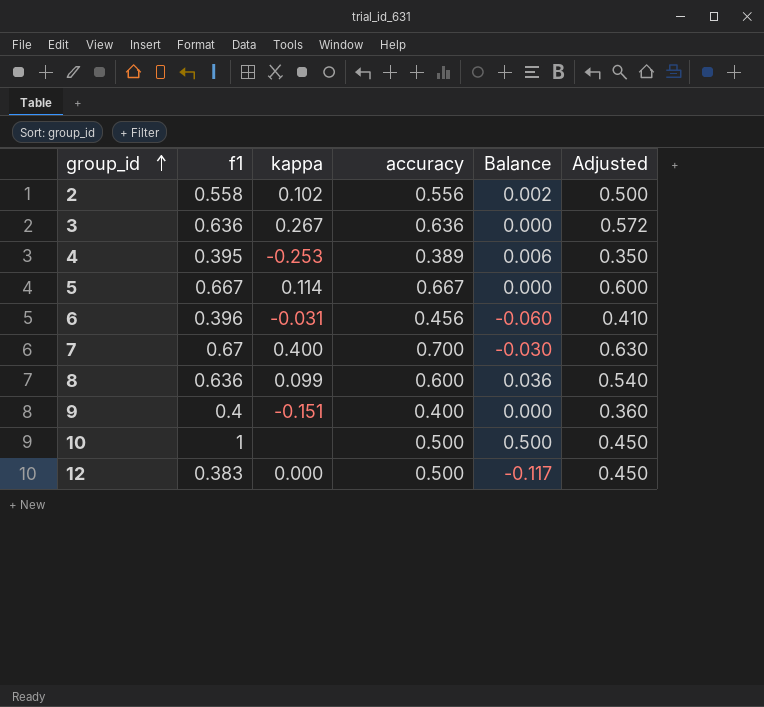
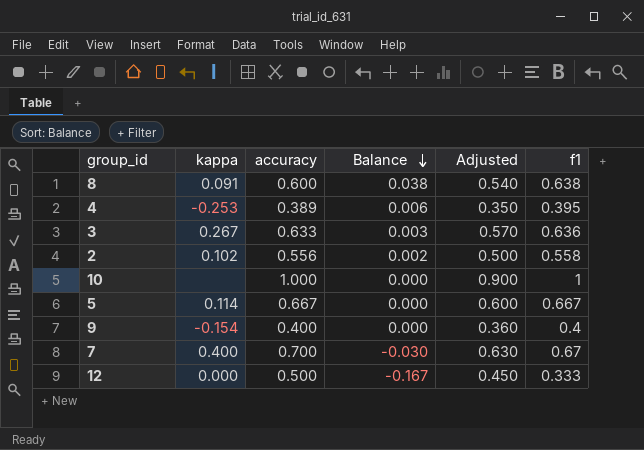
row order: group_id ascending -> Balance descending
column f1 | position: 2 -> 6
row 6: 0.396 | -0.031 | 0.456 | -0.060 | 0.410 -> none
8 | kappa: 0.099 -> 0.091
8 | Balance: 0.036 -> 0.038
8 | f1: 0.636 -> 0.638
3 | accuracy: 0.636 -> 0.633
3 | Balance: 0.000 -> 0.003
3 | Adjusted: 0.572 -> 0.570
10 | accuracy: 0.500 -> 1.000
10 | Balance: 0.500 -> 0.000
10 | Adjusted: 0.450 -> 0.900
9 | kappa: -0.151 -> -0.154
12 | Balance: -0.117 -> -0.167
12 | f1: 0.383 -> 0.333

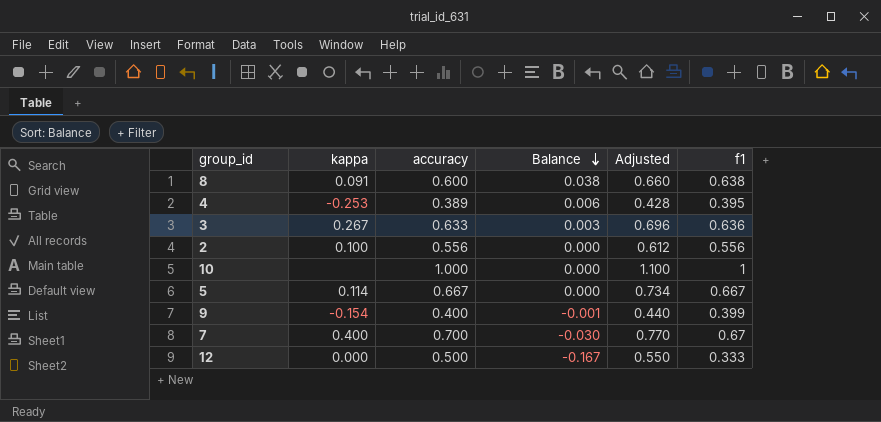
column Adjusted | formula: [accuracy] * 0.9 -> [accuracy] * 1.1
2 | kappa: 0.102 -> 0.100
2 | Balance: 0.002 -> 0.000
2 | f1: 0.558 -> 0.556
9 | Balance: 0.000 -> -0.001
9 | f1: 0.4 -> 0.399

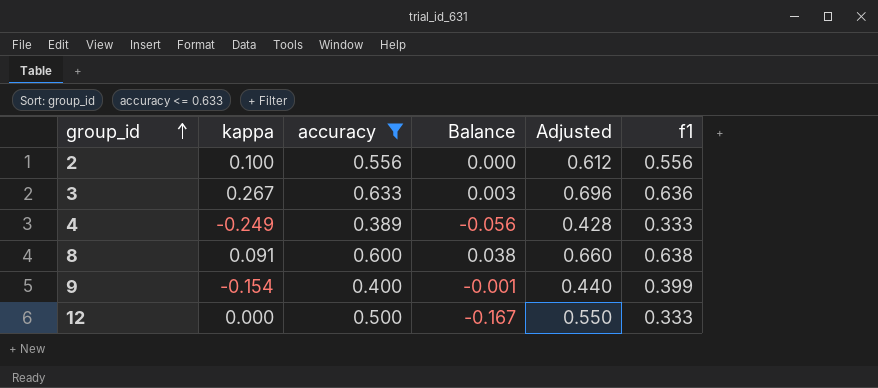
filter: none -> accuracy <= 0.633
row order: Balance descending -> group_id ascending
4 | kappa: -0.253 -> -0.249
4 | Balance: 0.006 -> -0.056
4 | f1: 0.395 -> 0.333

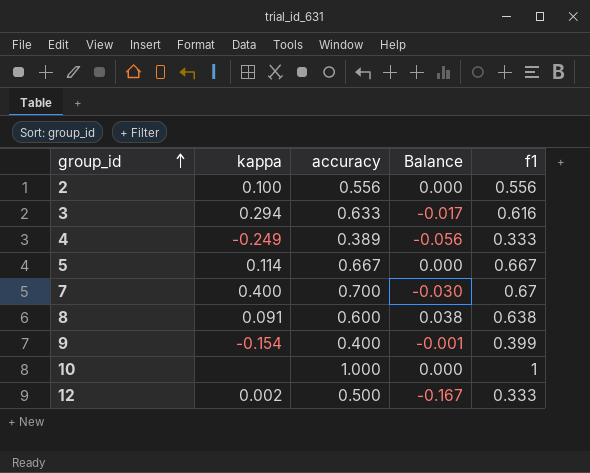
filter: accuracy <= 0.633 -> none
column Adjusted | formula: [accuracy] * 1.1 -> none
3 | kappa: 0.267 -> 0.294
3 | Balance: 0.003 -> -0.017
3 | f1: 0.636 -> 0.616
12 | kappa: 0.000 -> 0.002

